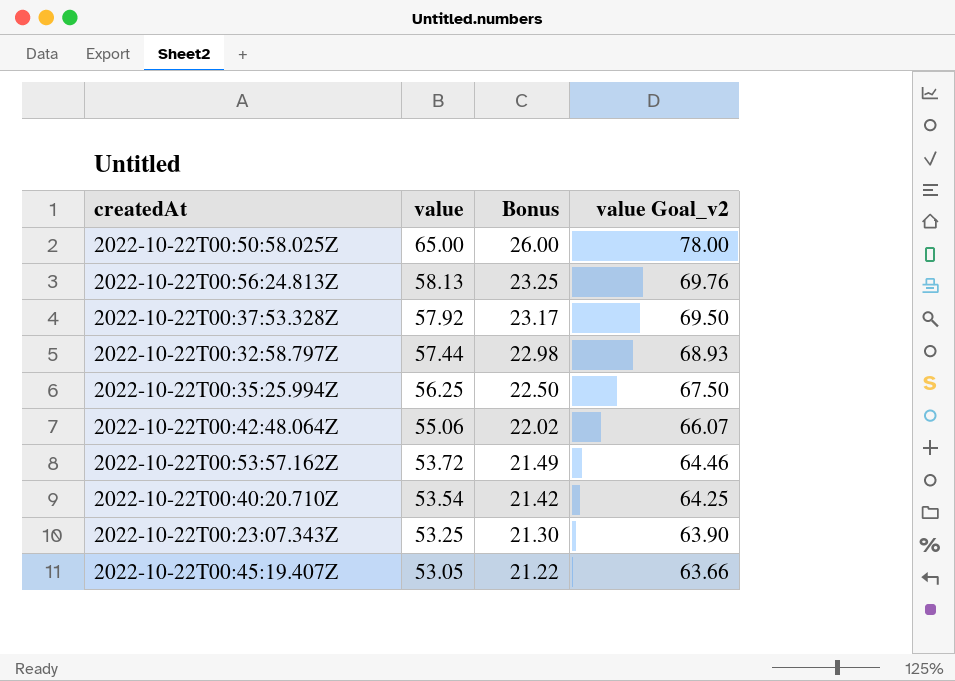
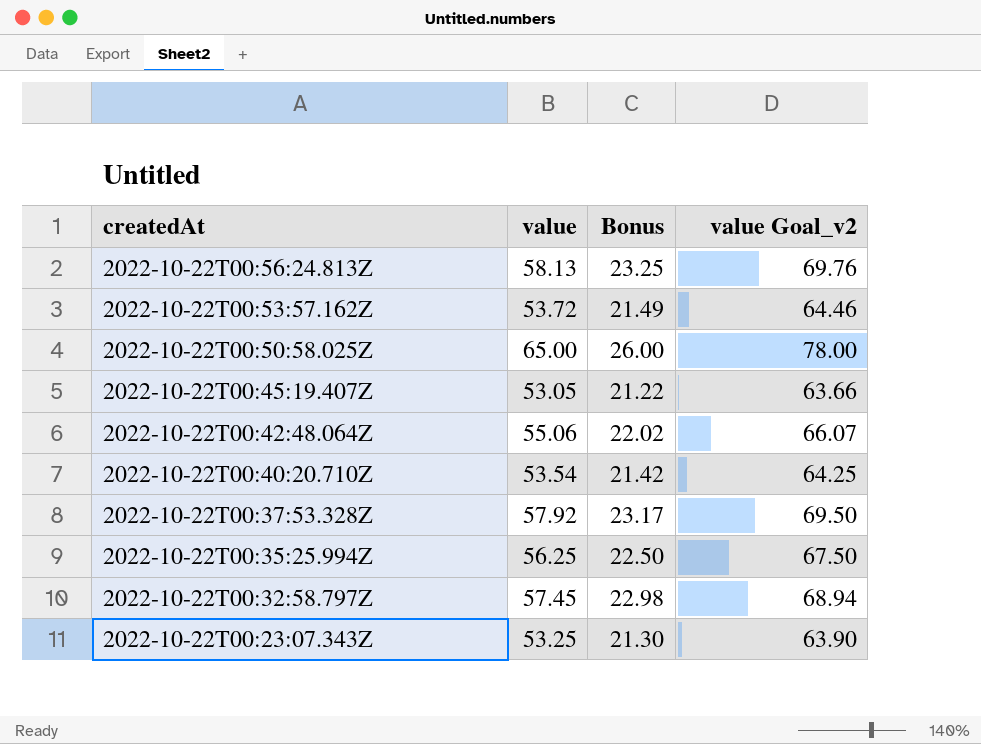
row order: value descending -> createdAt descending
2022-10-22T00:32:58.797Z | value: 57.44 -> 57.45
2022-10-22T00:32:58.797Z | value Goal_v2: 68.93 -> 68.94

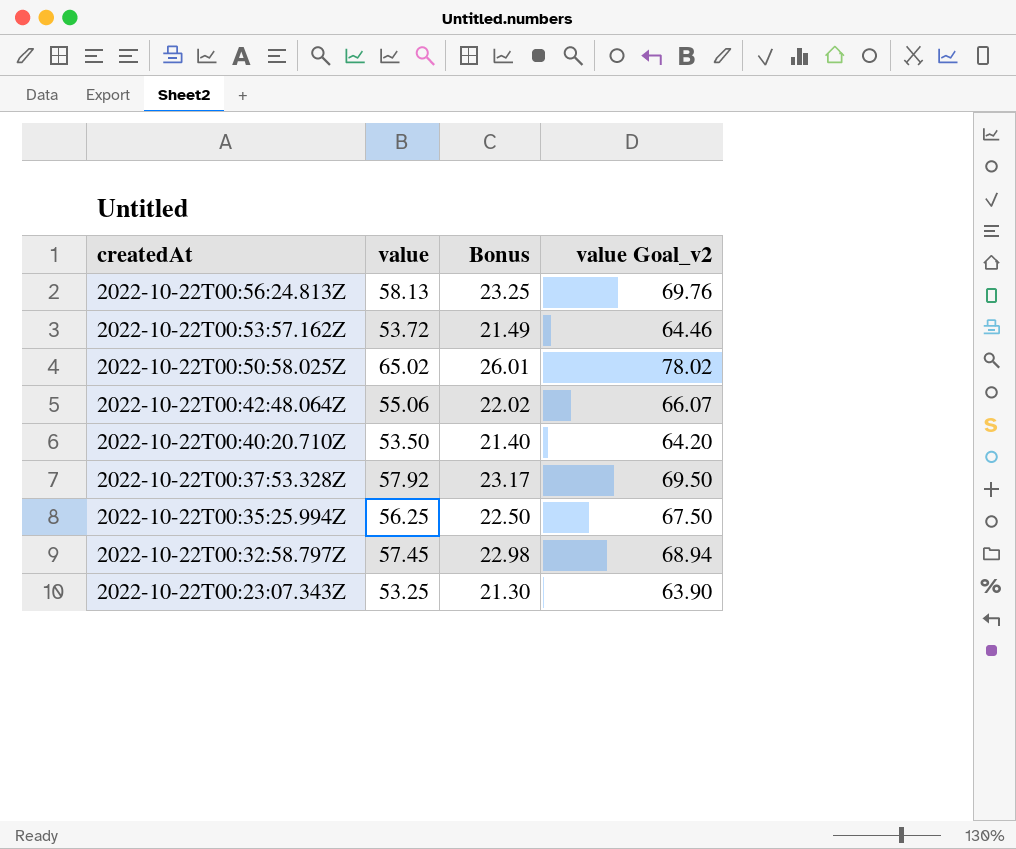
row 2022-10-22T00:45:19.407Z: 53.05 | 21.22 | 63.66 -> none
2022-10-22T00:50:58.025Z | value: 65.00 -> 65.02
2022-10-22T00:50:58.025Z | Bonus: 26.00 -> 26.01
2022-10-22T00:50:58.025Z | value Goal_v2: 78.00 -> 78.02
2022-10-22T00:40:20.710Z | value: 53.54 -> 53.50
2022-10-22T00:40:20.710Z | Bonus: 21.42 -> 21.40
2022-10-22T00:40:20.710Z | value Goal_v2: 64.25 -> 64.20

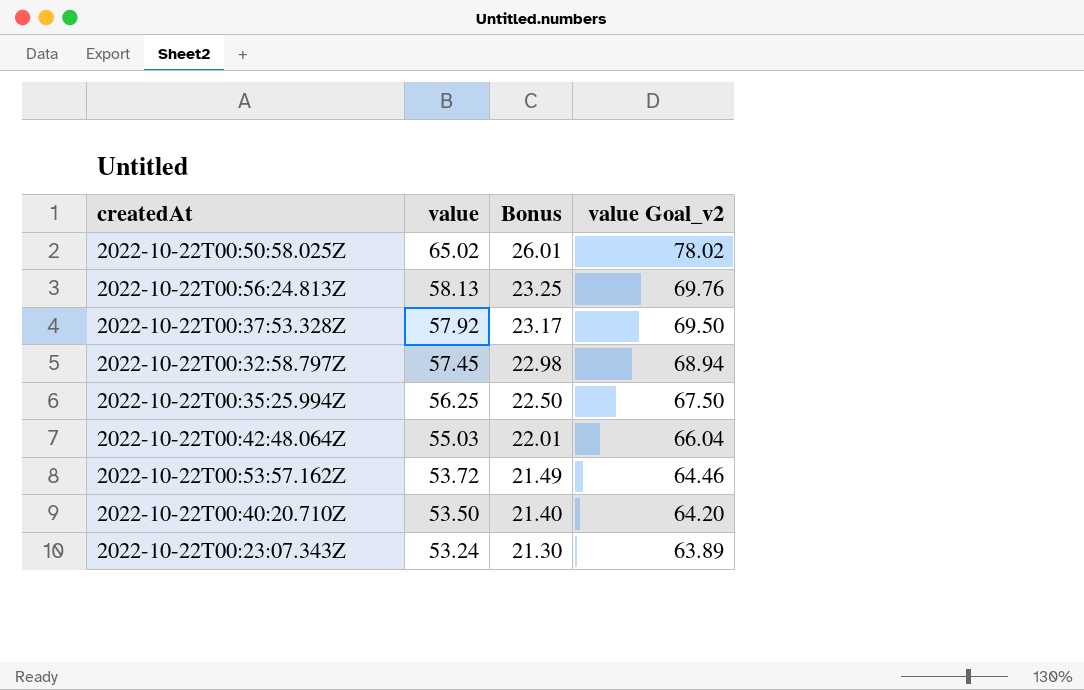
row order: createdAt descending -> value descending
2022-10-22T00:42:48.064Z | value: 55.06 -> 55.03
2022-10-22T00:42:48.064Z | Bonus: 22.02 -> 22.01
2022-10-22T00:42:48.064Z | value Goal_v2: 66.07 -> 66.04
2022-10-22T00:23:07.343Z | value: 53.25 -> 53.24
2022-10-22T00:23:07.343Z | value Goal_v2: 63.90 -> 63.89

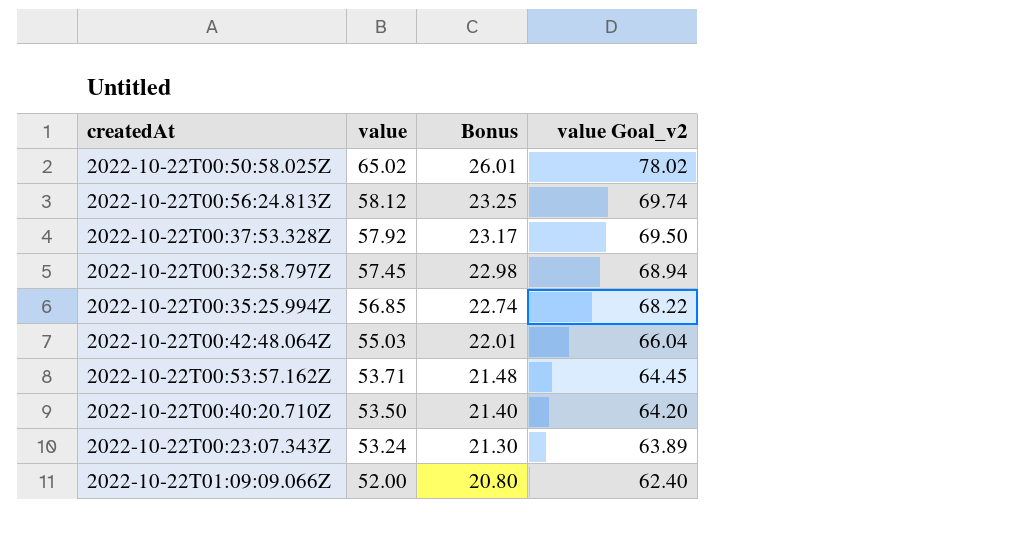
2022-10-22T00:56:24.813Z | value: 58.13 -> 58.12
2022-10-22T00:56:24.813Z | value Goal_v2: 69.76 -> 69.74
2022-10-22T00:35:25.994Z | value: 56.25 -> 56.85
2022-10-22T00:35:25.994Z | Bonus: 22.50 -> 22.74
2022-10-22T00:35:25.994Z | value Goal_v2: 67.50 -> 68.22
2022-10-22T00:53:57.162Z | value: 53.72 -> 53.71
2022-10-22T00:53:57.162Z | Bonus: 21.49 -> 21.48
2022-10-22T00:53:57.162Z | value Goal_v2: 64.46 -> 64.45
row 2022-10-22T01:09:09.066Z: none -> 52.00 | 20.80 | 62.40

